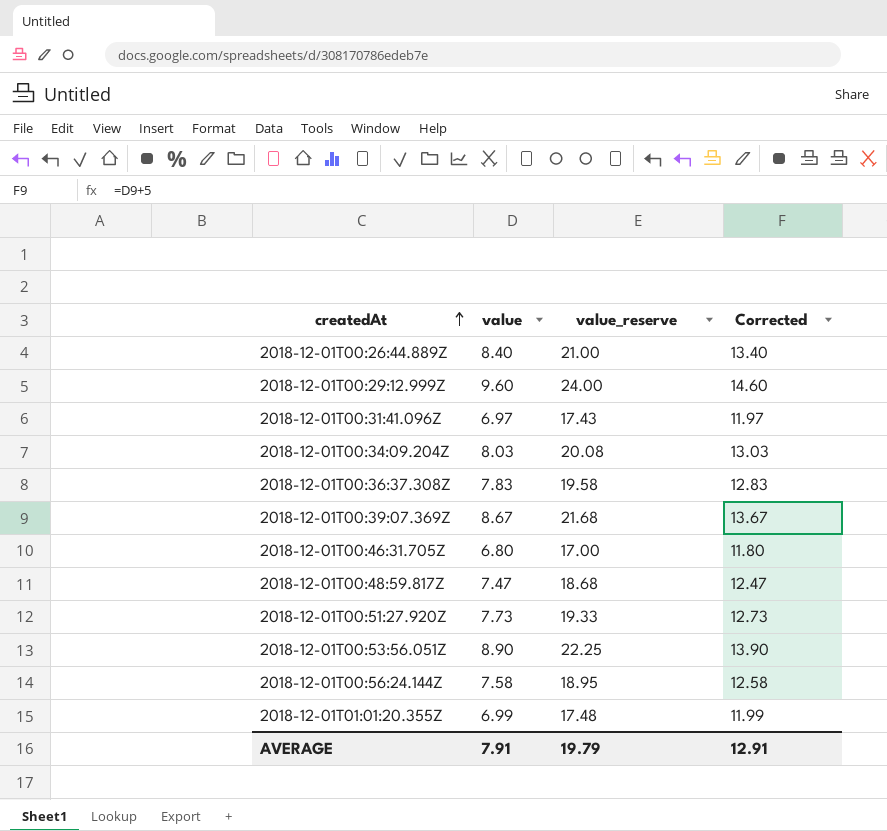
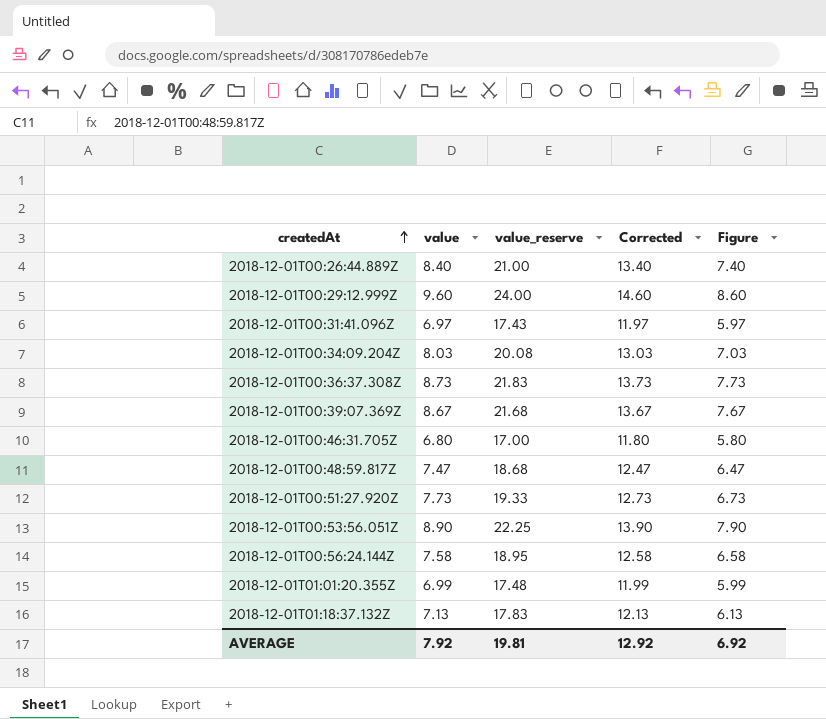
column Figure | formula: none -> [value] - 1
2018-12-01T00:36:37.308Z | value: 7.83 -> 8.73
2018-12-01T00:36:37.308Z | value_reserve: 19.58 -> 21.83
2018-12-01T00:36:37.308Z | Corrected: 12.83 -> 13.73
row 2018-12-01T01:18:37.132Z: none -> 7.13 | 17.83 | 12.13 | 6.13
AVERAGE | value: 7.91 -> 7.92
AVERAGE | value_reserve: 19.79 -> 19.81
AVERAGE | Corrected: 12.91 -> 12.92

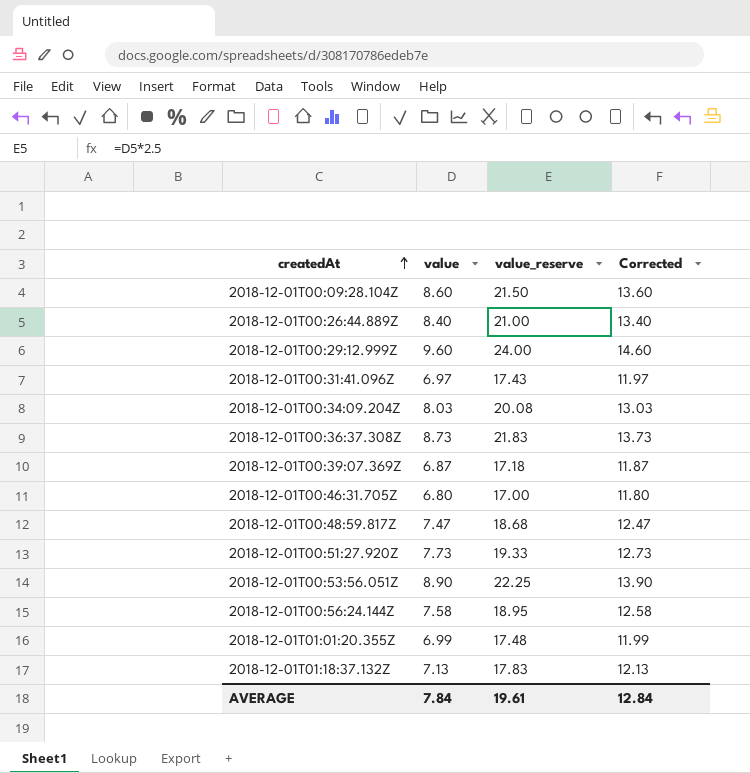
column Figure | formula: [value] - 1 -> none
row 2018-12-01T00:09:28.104Z: none -> 8.60 | 21.50 | 13.60
2018-12-01T00:39:07.369Z | value: 8.67 -> 6.87
2018-12-01T00:39:07.369Z | value_reserve: 21.68 -> 17.18
2018-12-01T00:39:07.369Z | Corrected: 13.67 -> 11.87
AVERAGE | value: 7.92 -> 7.84
AVERAGE | value_reserve: 19.81 -> 19.61
AVERAGE | Corrected: 12.92 -> 12.84

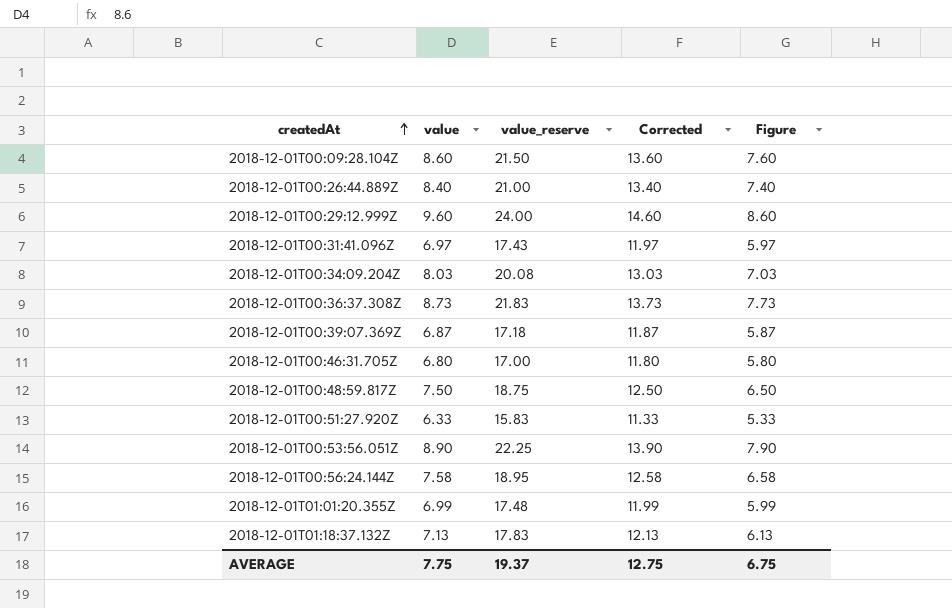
column Figure | formula: none -> [value] - 1
2018-12-01T00:48:59.817Z | value: 7.47 -> 7.50
2018-12-01T00:48:59.817Z | value_reserve: 18.68 -> 18.75
2018-12-01T00:48:59.817Z | Corrected: 12.47 -> 12.50
2018-12-01T00:51:27.920Z | value: 7.73 -> 6.33
2018-12-01T00:51:27.920Z | value_reserve: 19.33 -> 15.83
2018-12-01T00:51:27.920Z | Corrected: 12.73 -> 11.33
AVERAGE | value: 7.84 -> 7.75
AVERAGE | value_reserve: 19.61 -> 19.37
AVERAGE | Corrected: 12.84 -> 12.75

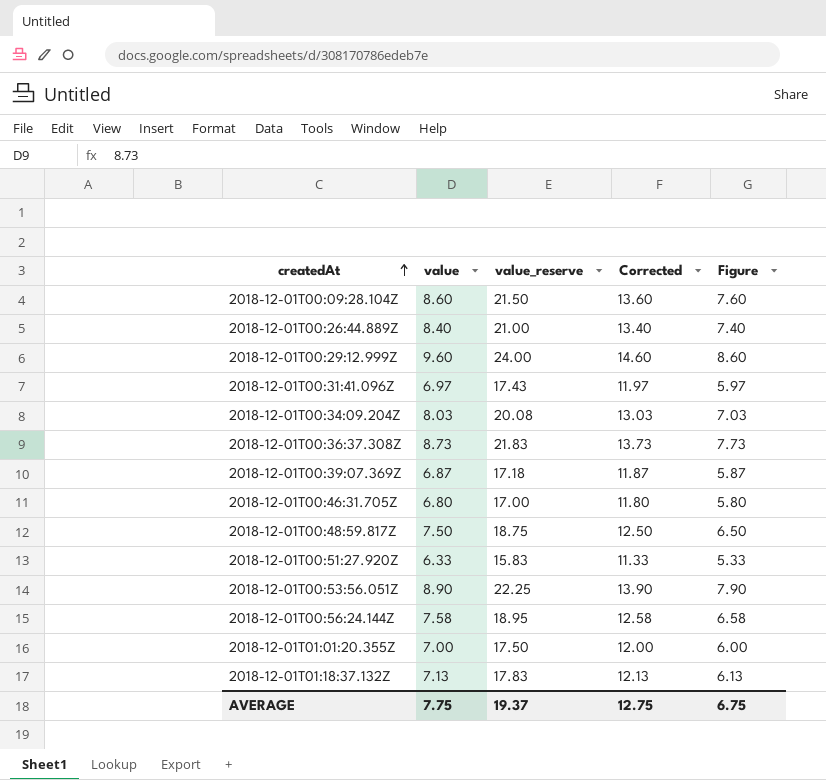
2018-12-01T01:01:20.355Z | value: 6.99 -> 7.00
2018-12-01T01:01:20.355Z | value_reserve: 17.48 -> 17.50
2018-12-01T01:01:20.355Z | Corrected: 11.99 -> 12.00
2018-12-01T01:01:20.355Z | Figure: 5.99 -> 6.00

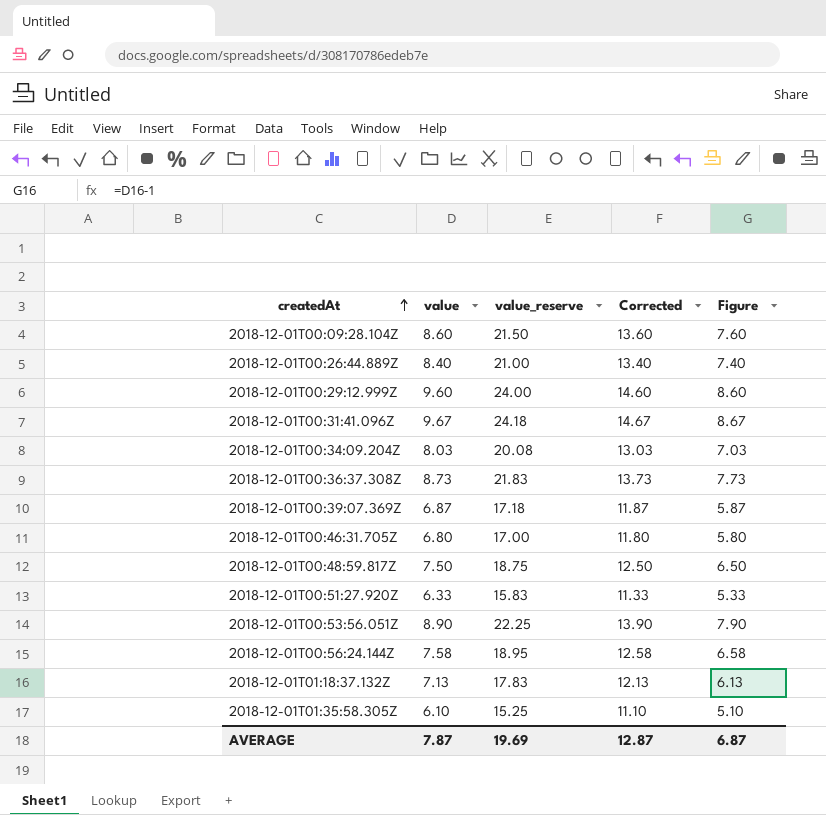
row 2018-12-01T01:01:20.355Z: 7.00 | 17.50 | 12.00 | 6.00 -> none
2018-12-01T00:31:41.096Z | value: 6.97 -> 9.67
2018-12-01T00:31:41.096Z | value_reserve: 17.43 -> 24.18
2018-12-01T00:31:41.096Z | Corrected: 11.97 -> 14.67
2018-12-01T00:31:41.096Z | Figure: 5.97 -> 8.67
row 2018-12-01T01:35:58.305Z: none -> 6.10 | 15.25 | 11.10 | 5.10
AVERAGE | value: 7.75 -> 7.87
AVERAGE | value_reserve: 19.37 -> 19.69
AVERAGE | Corrected: 12.75 -> 12.87
AVERAGE | Figure: 6.75 -> 6.87

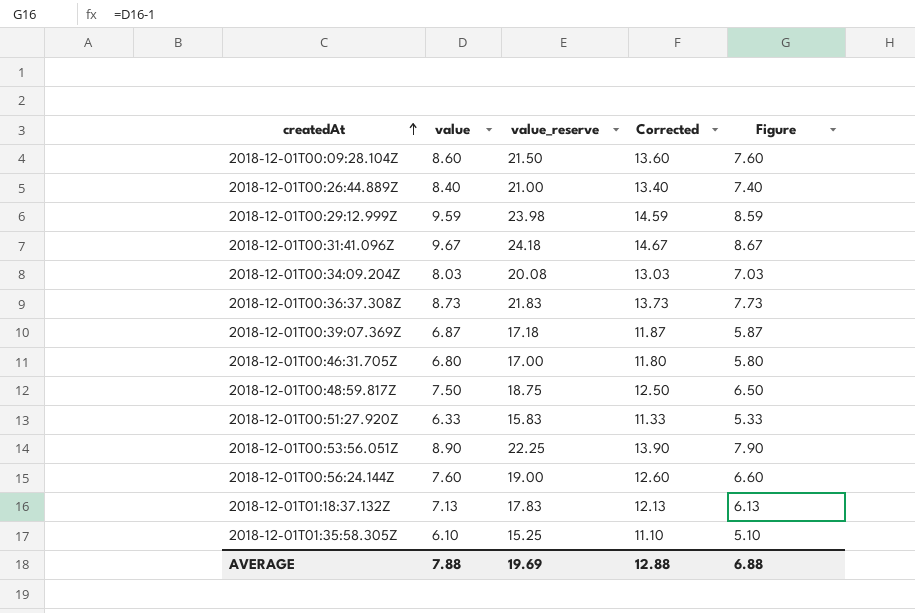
2018-12-01T00:29:12.999Z | value: 9.60 -> 9.59
2018-12-01T00:29:12.999Z | value_reserve: 24.00 -> 23.98
2018-12-01T00:29:12.999Z | Corrected: 14.60 -> 14.59
2018-12-01T00:29:12.999Z | Figure: 8.60 -> 8.59
2018-12-01T00:56:24.144Z | value: 7.58 -> 7.60
2018-12-01T00:56:24.144Z | value_reserve: 18.95 -> 19.00
2018-12-01T00:56:24.144Z | Corrected: 12.58 -> 12.60
2018-12-01T00:56:24.144Z | Figure: 6.58 -> 6.60
AVERAGE | value: 7.87 -> 7.88
AVERAGE | Corrected: 12.87 -> 12.88
AVERAGE | Figure: 6.87 -> 6.88

